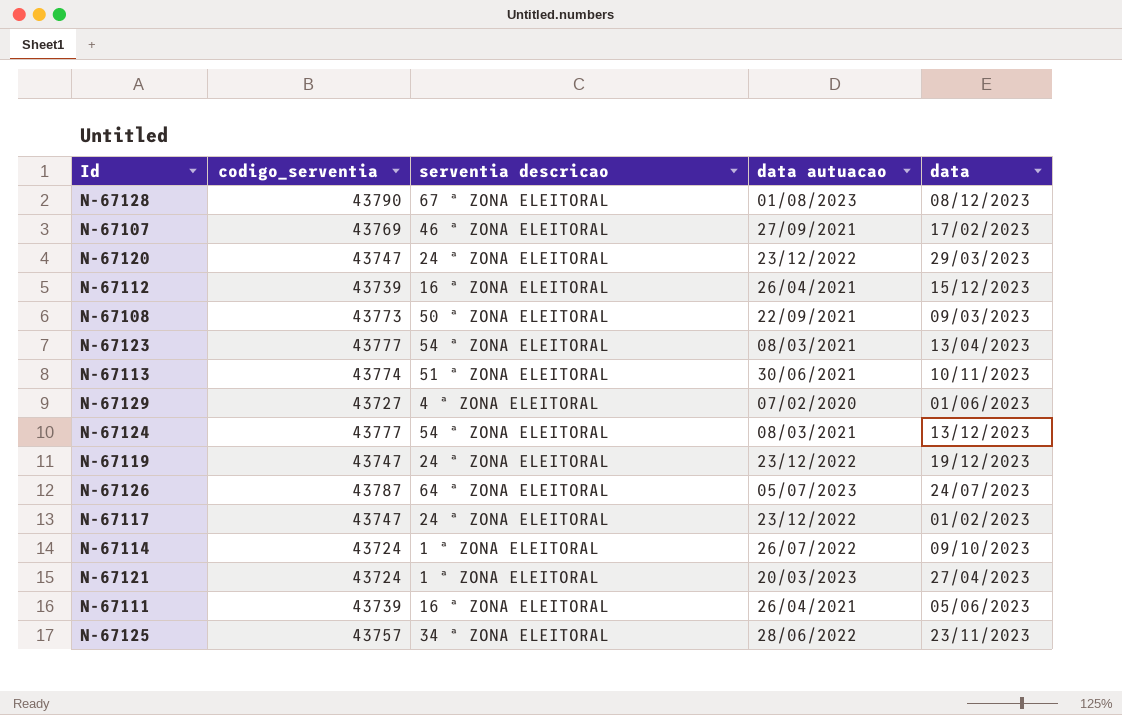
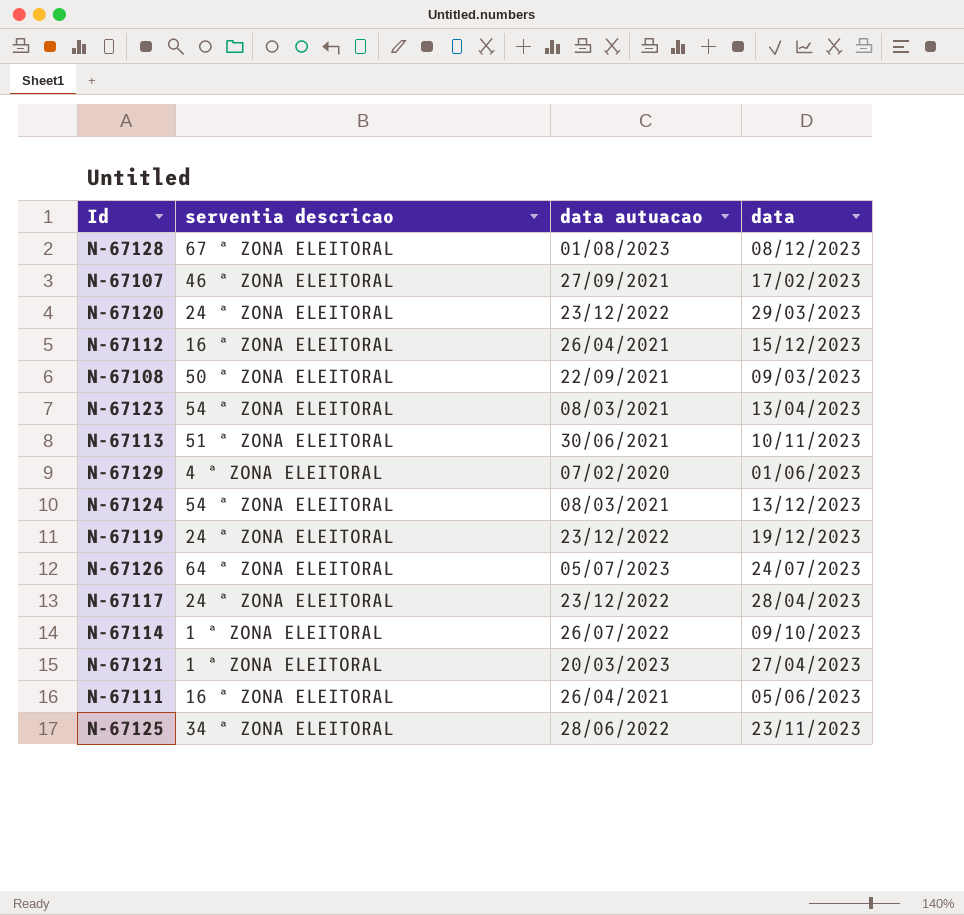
column codigo_serventia | position: 2 -> none
N-67117 | data: 01/02/2023 -> 28/04/2023

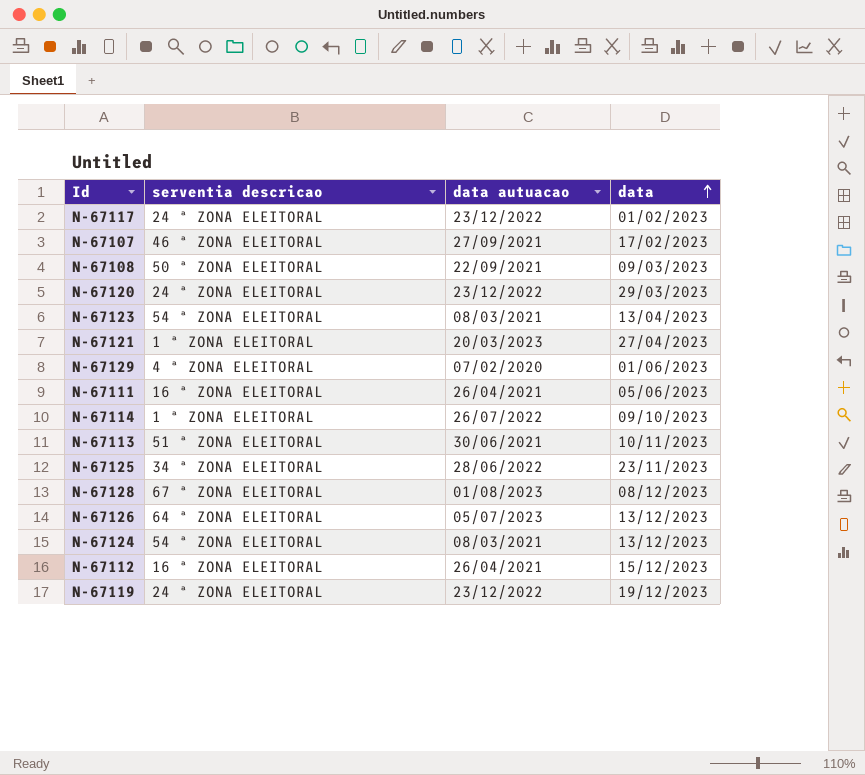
row order: none -> data ascending
N-67117 | data: 28/04/2023 -> 01/02/2023
N-67126 | data: 24/07/2023 -> 13/12/2023

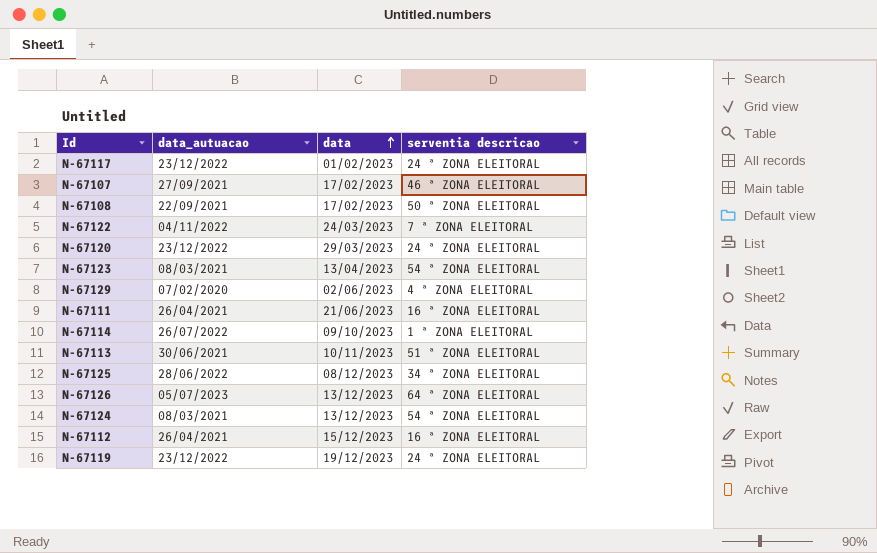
column name: data autuacao -> data_autuacao
column serventia descricao | position: 2 -> 4
row N-67121: 1 ª ZONA ELEITORAL | 20/03/2023 | 27/04/2023 -> none
row N-67128: 67 ª ZONA ELEITORAL | 01/08/2023 | 08/12/2023 -> none
N-67108 | data: 09/03/2023 -> 17/02/2023
row N-67122: none -> 04/11/2022 | 24/03/2023 | 7 ª ZONA ELEITORAL
N-67129 | data: 01/06/2023 -> 02/06/2023
N-67111 | data: 05/06/2023 -> 21/06/2023
N-67125 | data: 23/11/2023 -> 08/12/2023

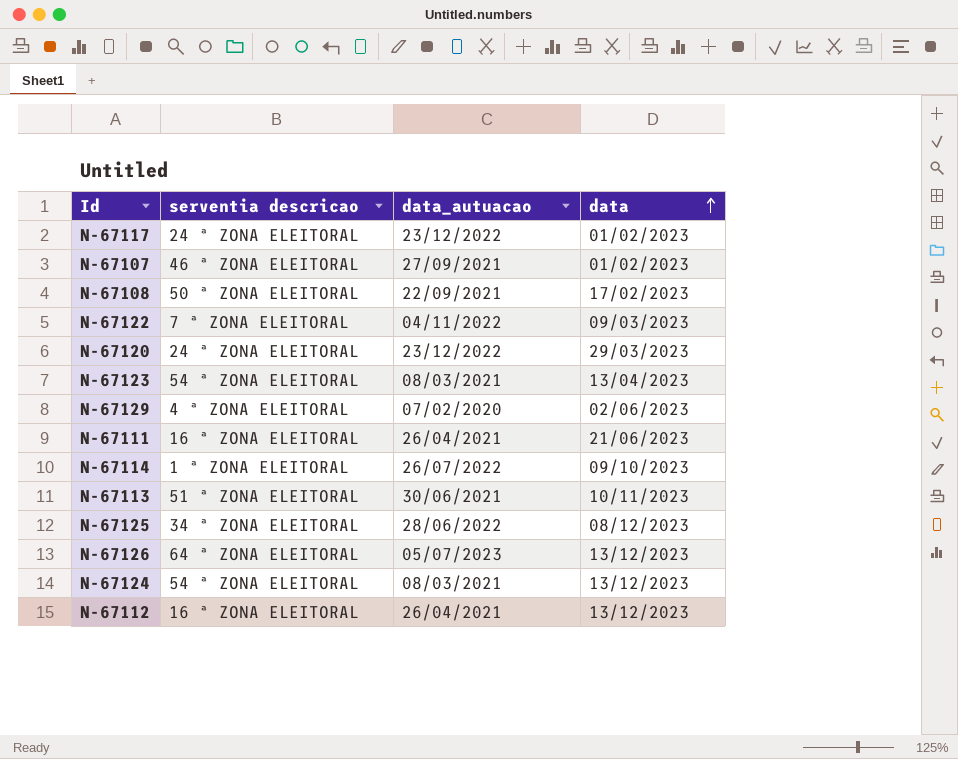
column serventia descricao | position: 4 -> 2
row N-67119: 23/12/2022 | 19/12/2023 | 24 ª ZONA ELEITORAL -> none
N-67107 | data: 17/02/2023 -> 01/02/2023
N-67122 | data: 24/03/2023 -> 09/03/2023
N-67112 | data: 15/12/2023 -> 13/12/2023

